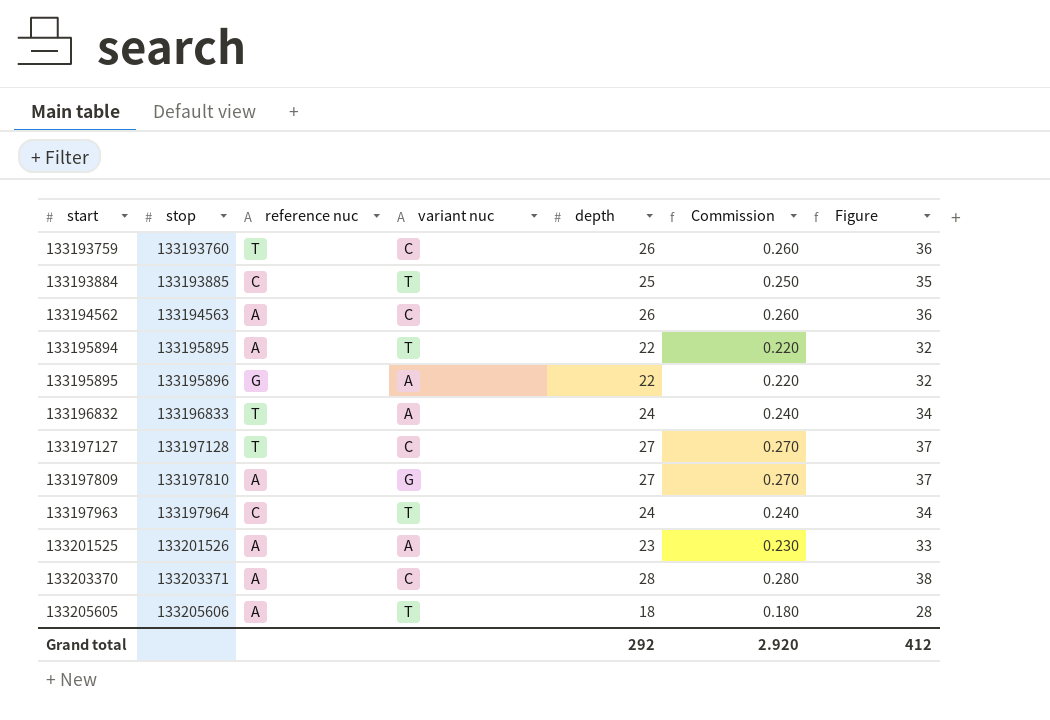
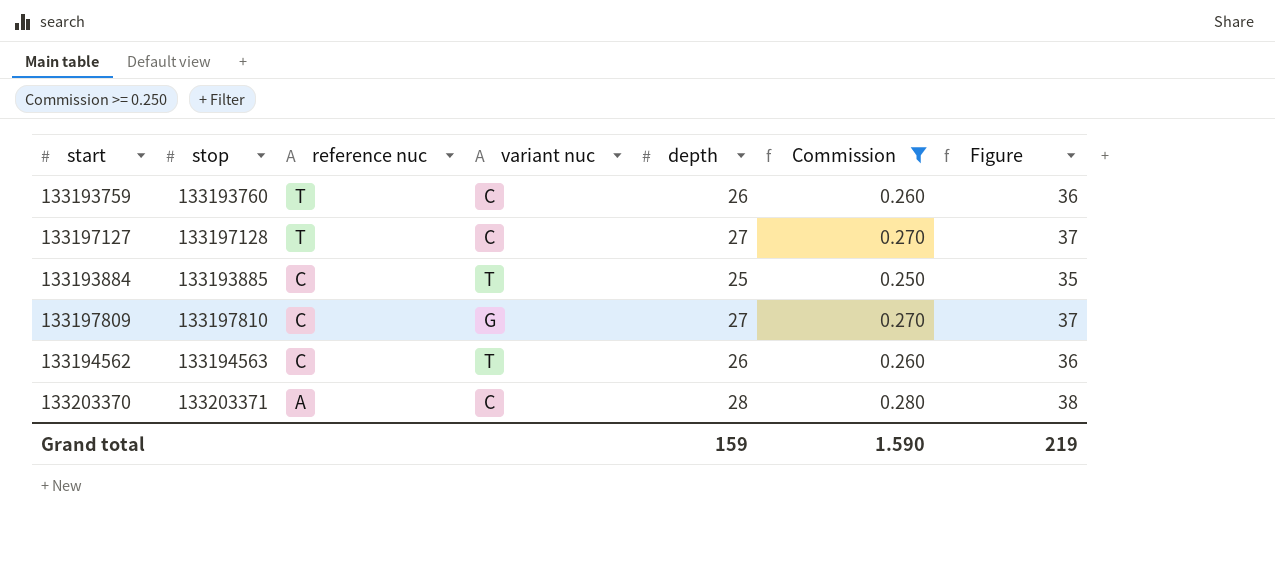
filter: none -> Commission >= 0.250
row order: start ascending -> reference nuc descending
133197809 | reference nuc: A -> C
133194562 | reference nuc: A -> C
133194562 | variant nuc: C -> T
Grand total | depth: 292 -> 159
Grand total | Commission: 2.920 -> 1.590
Grand total | Figure: 412 -> 219

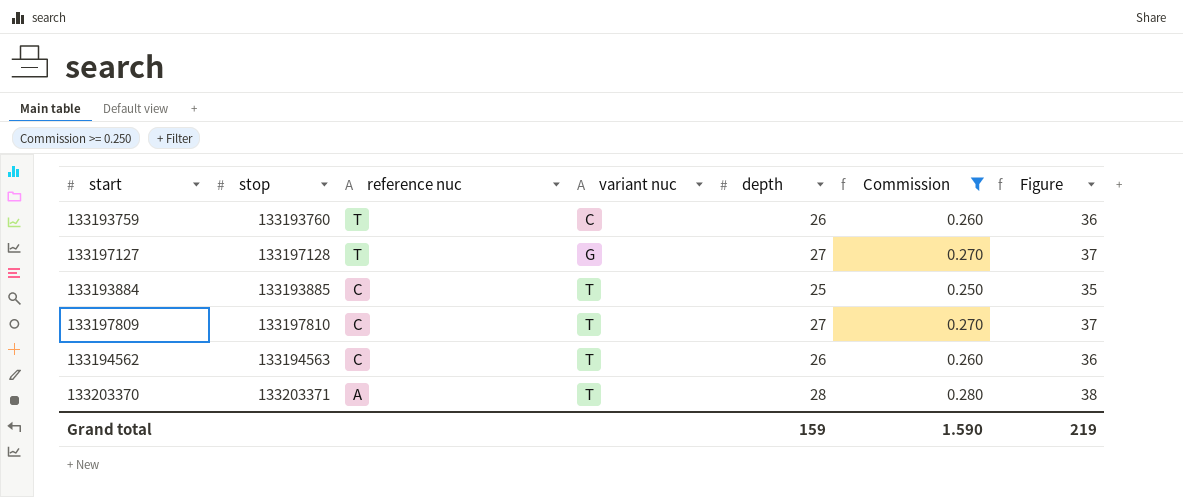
133197127 | variant nuc: C -> G
133197809 | variant nuc: G -> T
133203370 | variant nuc: C -> T

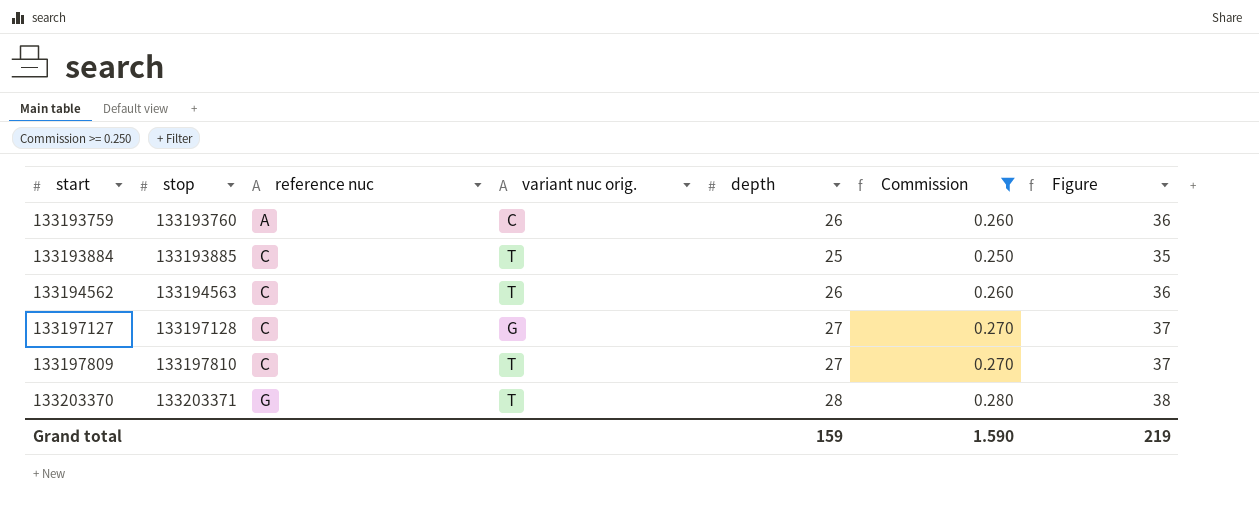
row order: reference nuc descending -> start ascending
column name: variant nuc -> variant nuc orig.
133193759 | reference nuc: T -> A
133197127 | reference nuc: T -> C
133203370 | reference nuc: A -> G

